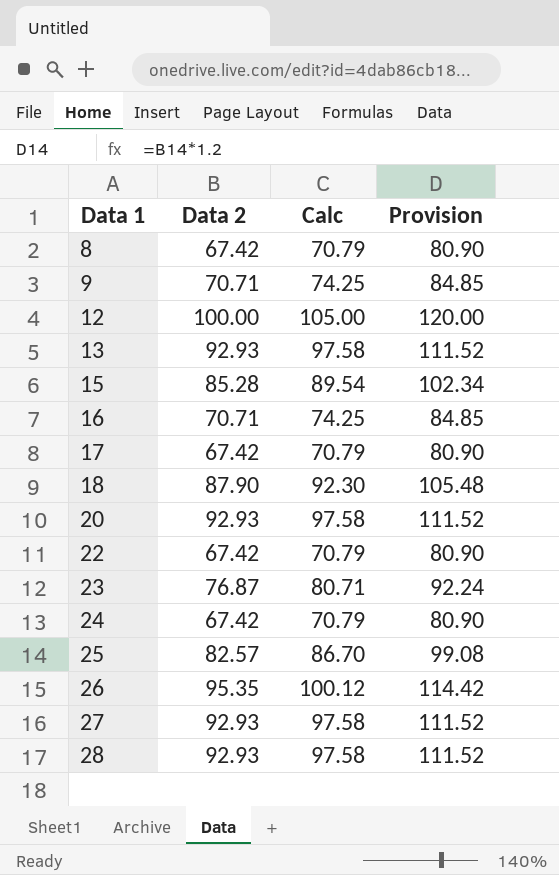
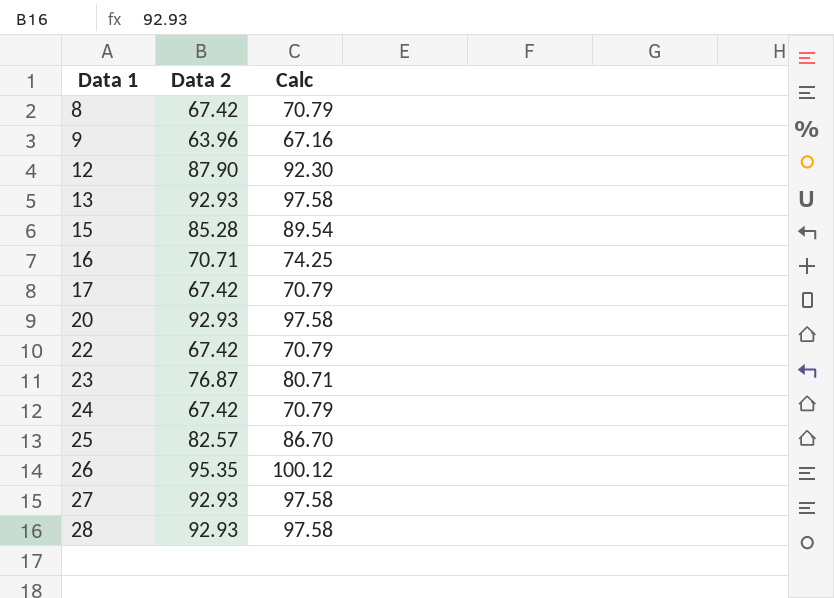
column Provision | formula: [Data 2] * 1.2 -> none
row 18: 87.90 | 92.30 | 105.48 -> none
9 | Data 2: 70.71 -> 63.96
9 | Calc: 74.25 -> 67.16
12 | Data 2: 100.00 -> 87.90
12 | Calc: 105.00 -> 92.30

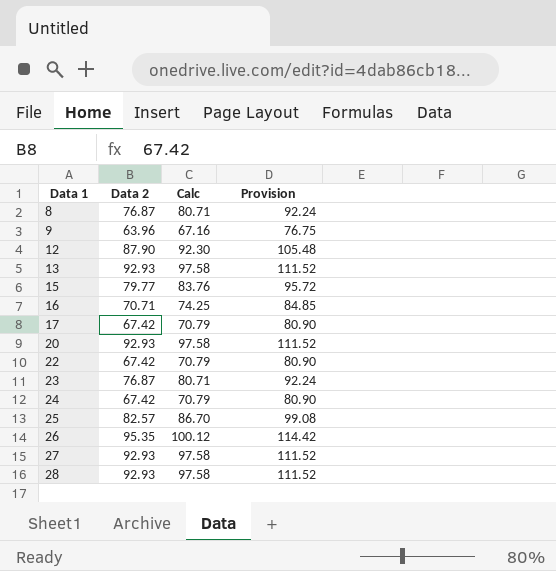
column Provision | formula: none -> [Data 2] * 1.2
8 | Data 2: 67.42 -> 76.87
8 | Calc: 70.79 -> 80.71
15 | Data 2: 85.28 -> 79.77
15 | Calc: 89.54 -> 83.76

